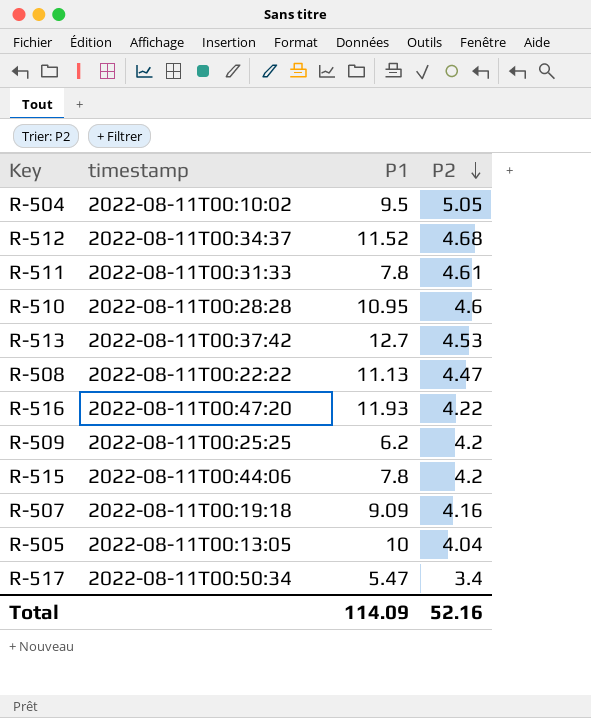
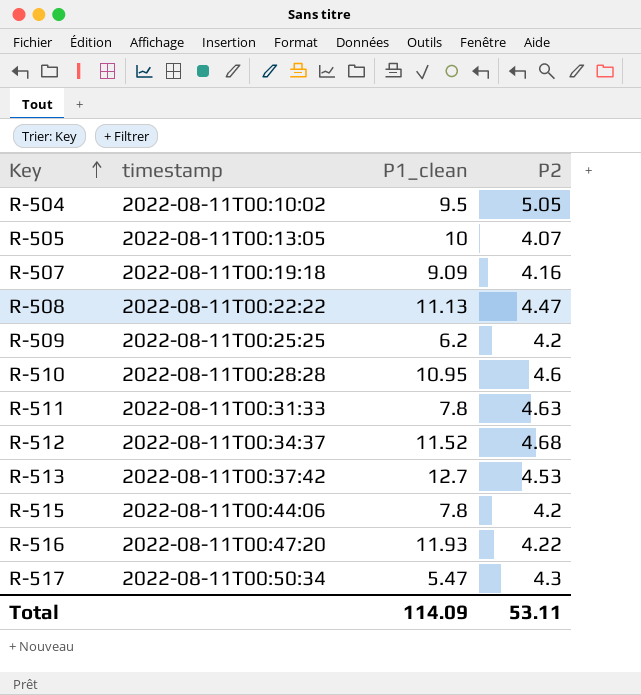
row order: P2 descending -> Key ascending
column name: P1 -> P1_clean
R-505 | P2: 4.04 -> 4.07
R-511 | P2: 4.61 -> 4.63
R-517 | P2: 3.4 -> 4.3
Total | P2: 52.16 -> 53.11

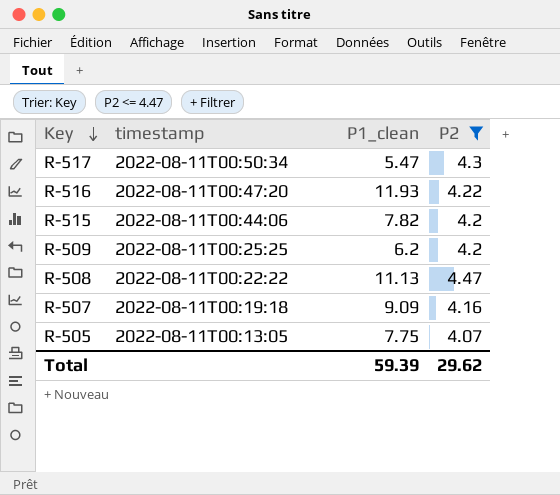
filter: none -> P2 <= 4.47
row order: Key ascending -> Key descending
R-515 | P1_clean: 7.8 -> 7.82
R-505 | P1_clean: 10 -> 7.75
Total | P1_clean: 114.09 -> 59.39
Total | P2: 53.11 -> 29.62

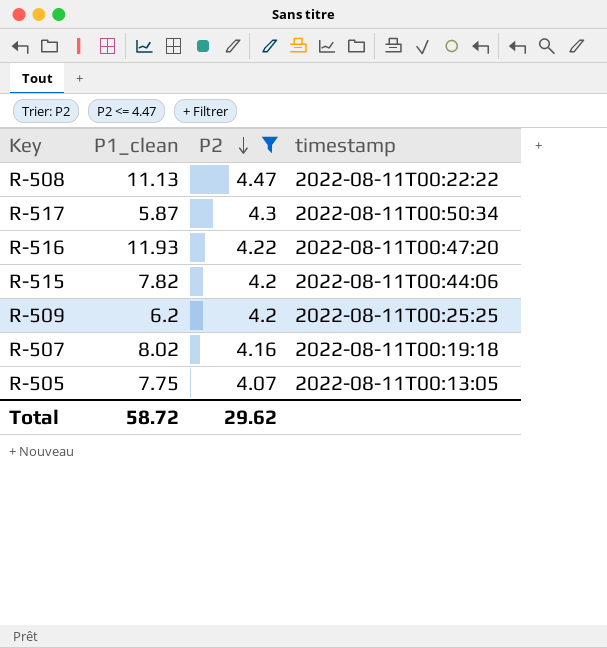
row order: Key descending -> P2 descending
column timestamp | position: 2 -> 4
R-517 | P1_clean: 5.47 -> 5.87
R-507 | P1_clean: 9.09 -> 8.02
Total | P1_clean: 59.39 -> 58.72

